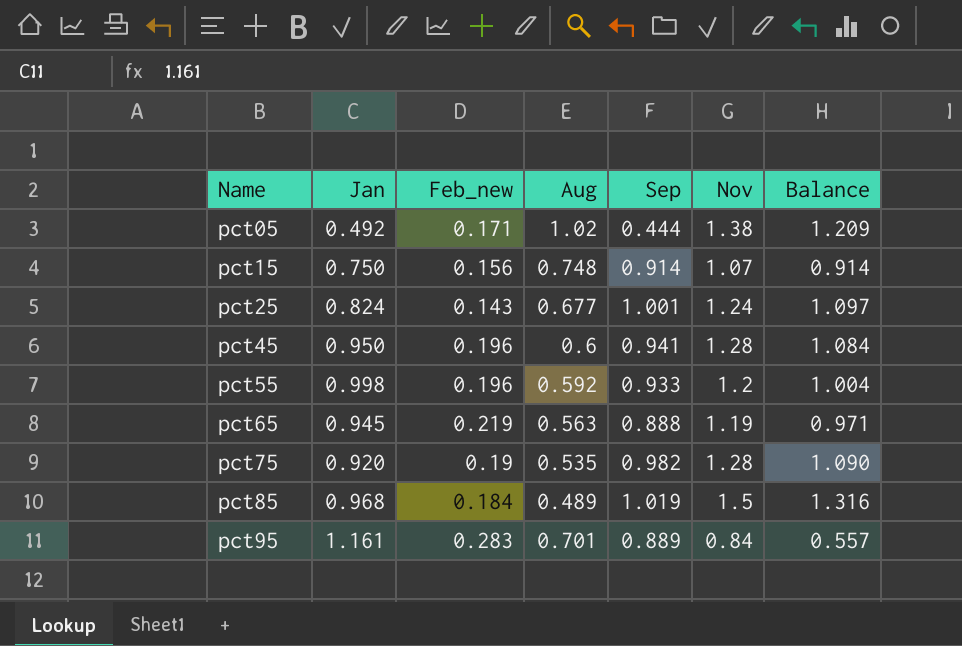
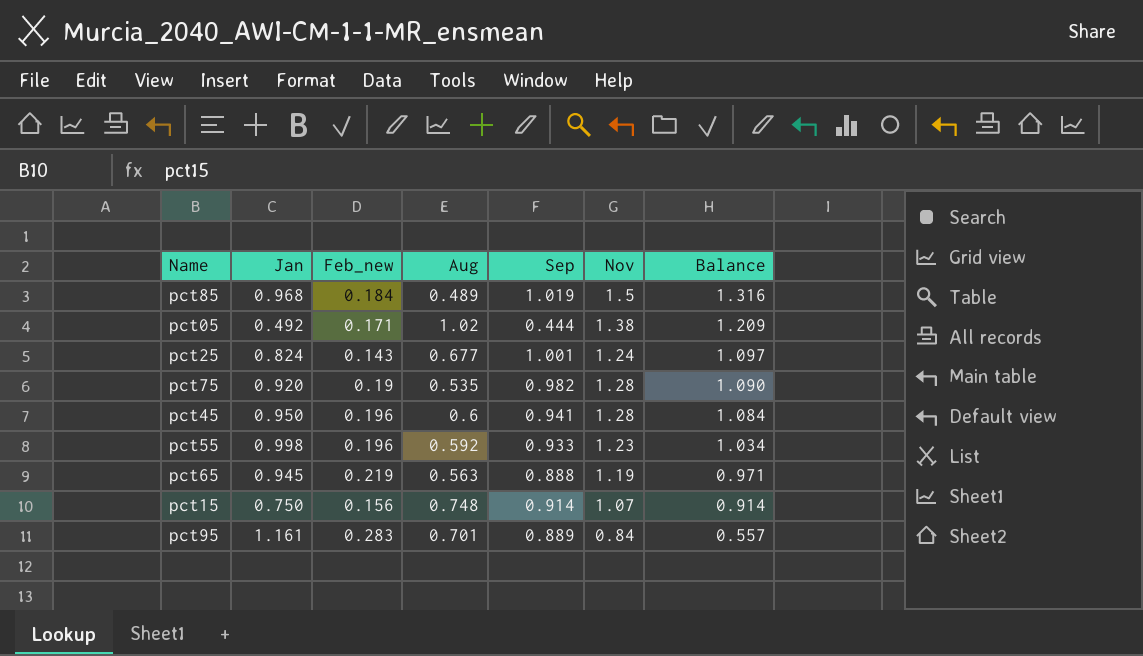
row order: Name ascending -> Balance descending
pct55 | Nov: 1.2 -> 1.23
pct55 | Balance: 1.004 -> 1.034

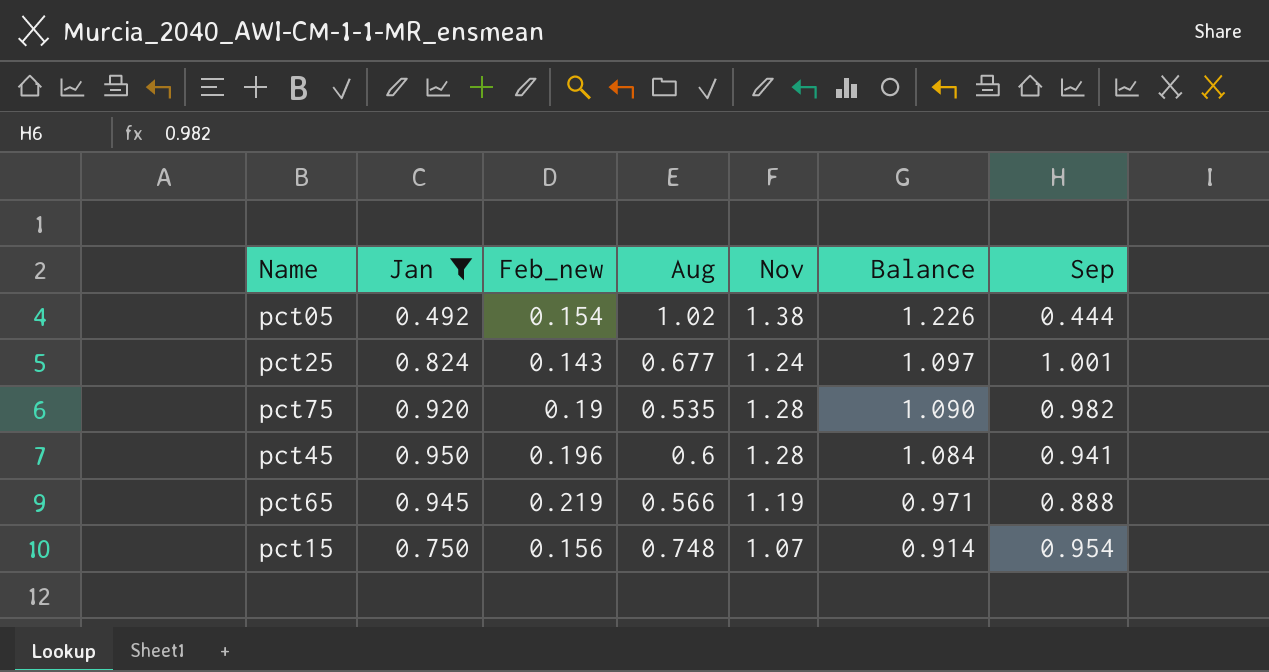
filter: none -> Jan <= 0.950
column Sep | position: 5 -> 7
pct05 | Feb_new: 0.171 -> 0.154
pct05 | Balance: 1.209 -> 1.226
pct65 | Aug: 0.563 -> 0.566
pct15 | Sep: 0.914 -> 0.954

